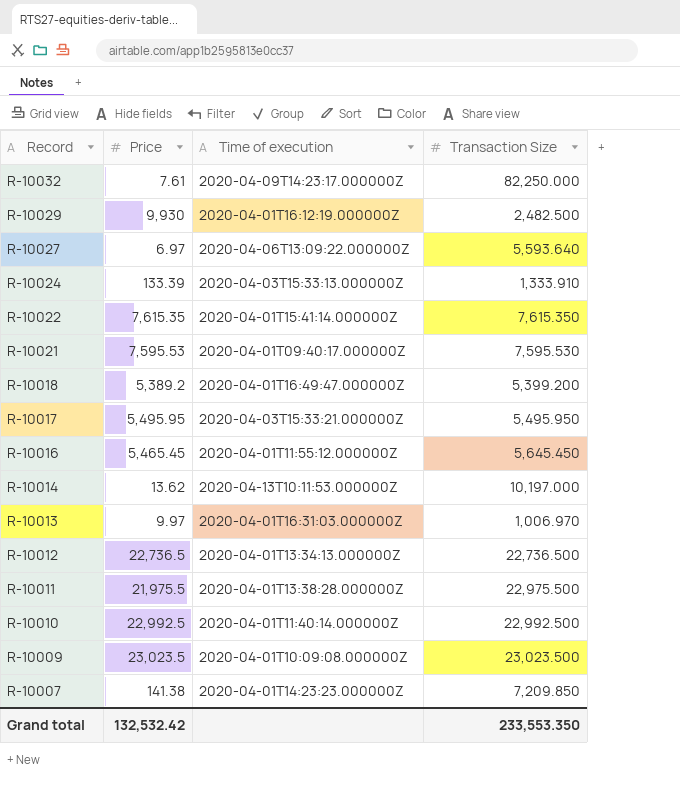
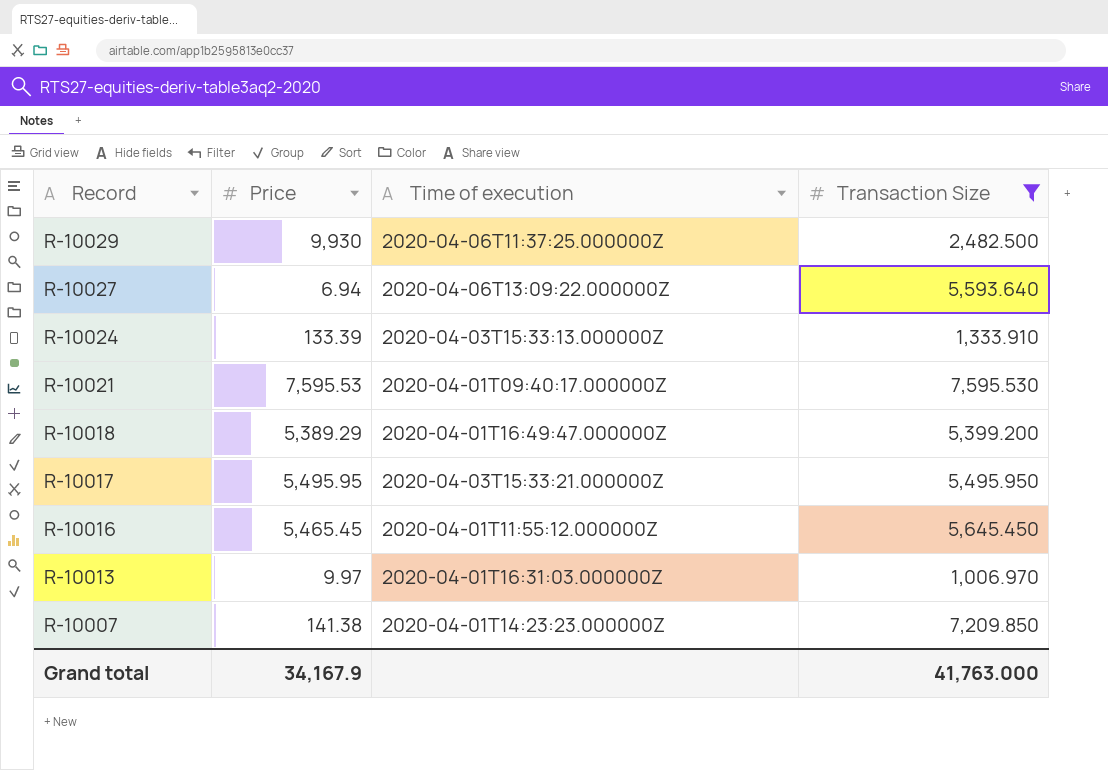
filter: none -> Transaction Size <= 7,595.530
R-10029 | Time of execution: 2020-04-01T16:12:19.000000Z -> 2020-04-06T11:37:25.000000Z
R-10027 | Price: 6.97 -> 6.94
R-10018 | Price: 5,389.2 -> 5,389.29
Grand total | Price: 132,532.42 -> 34,167.9
Grand total | Transaction Size: 233,553.350 -> 41,763.000

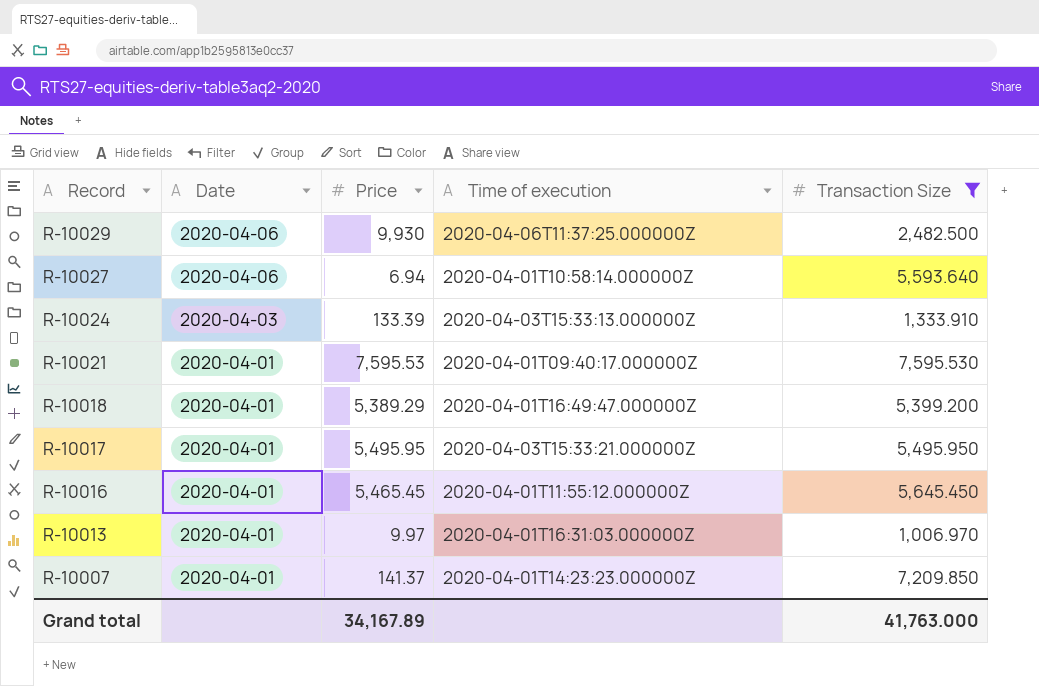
column Date | position: none -> 2
R-10027 | Time of execution: 2020-04-06T13:09:22.000000Z -> 2020-04-01T10:58:14.000000Z
R-10007 | Price: 141.38 -> 141.37
Grand total | Price: 34,167.9 -> 34,167.89

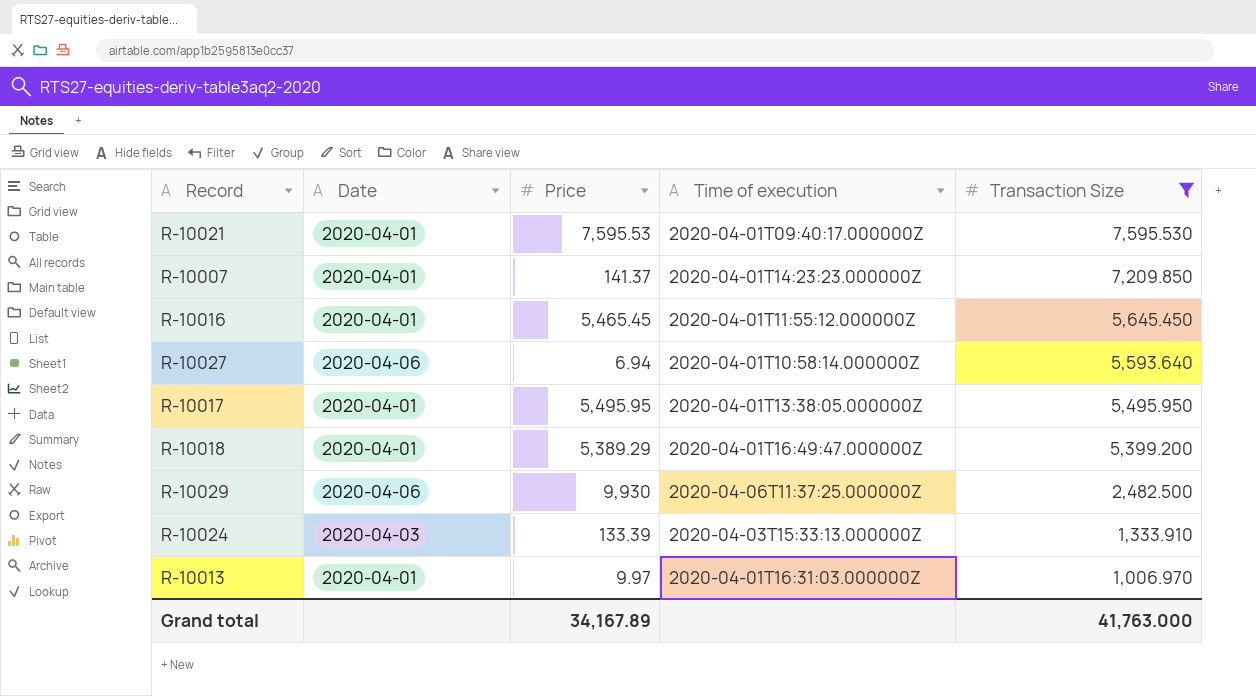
row order: Record descending -> Transaction Size descending
R-10017 | Time of execution: 2020-04-03T15:33:21.000000Z -> 2020-04-01T13:38:05.000000Z

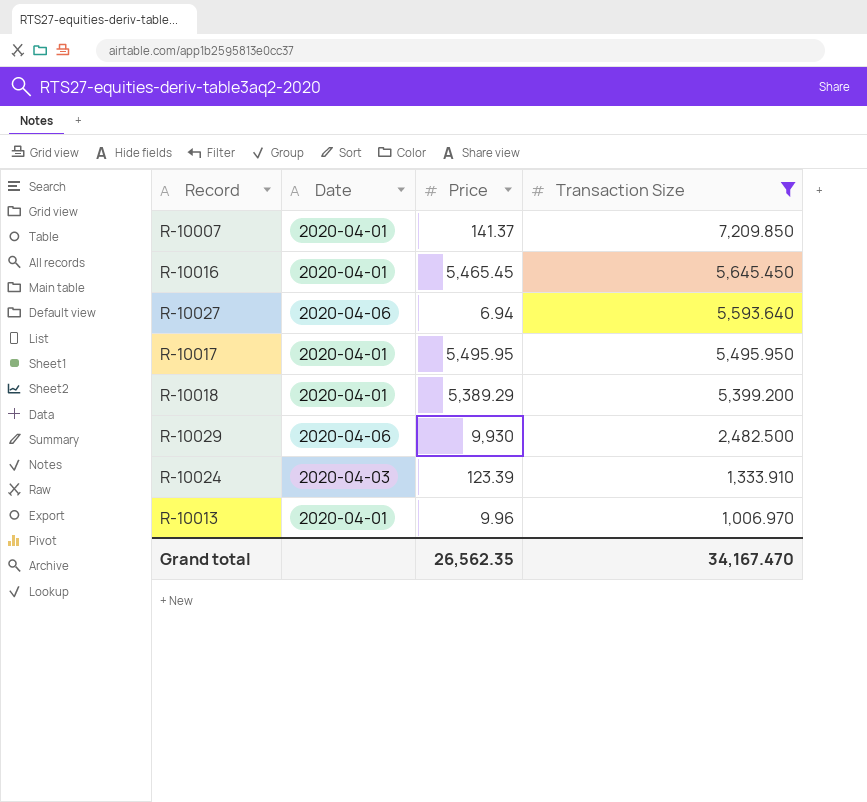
column Time of execution | position: 4 -> none
row R-10021: 2020-04-01 | 7,595.53 | 2020-04-01T09:40:17.000000Z | 7,595.530 -> none
R-10024 | Price: 133.39 -> 123.39
R-10013 | Price: 9.97 -> 9.96
Grand total | Price: 34,167.89 -> 26,562.35
Grand total | Transaction Size: 41,763.000 -> 34,167.470

